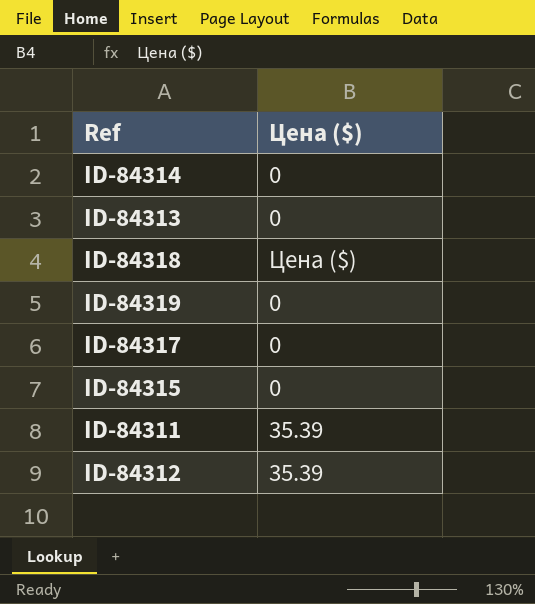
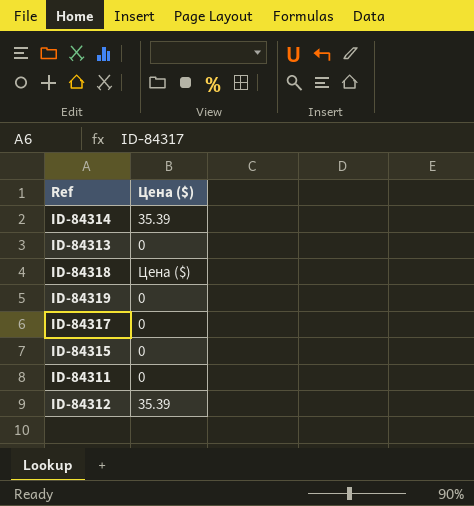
ID-84314 | Цена ($): 0 -> 35.39
ID-84311 | Цена ($): 35.39 -> 0

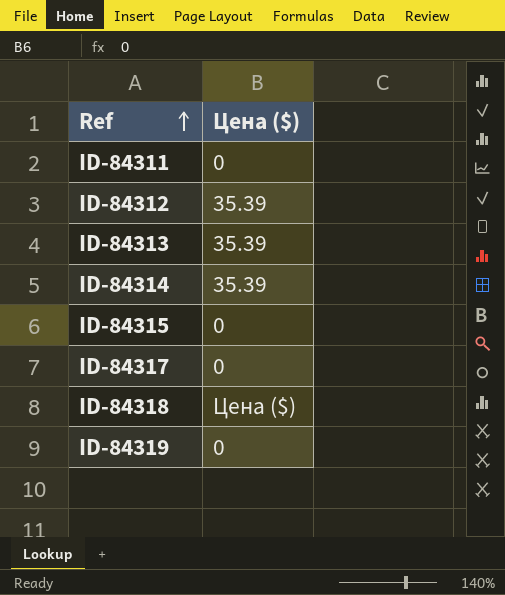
row order: none -> Ref ascending
ID-84313 | Цена ($): 0 -> 35.39

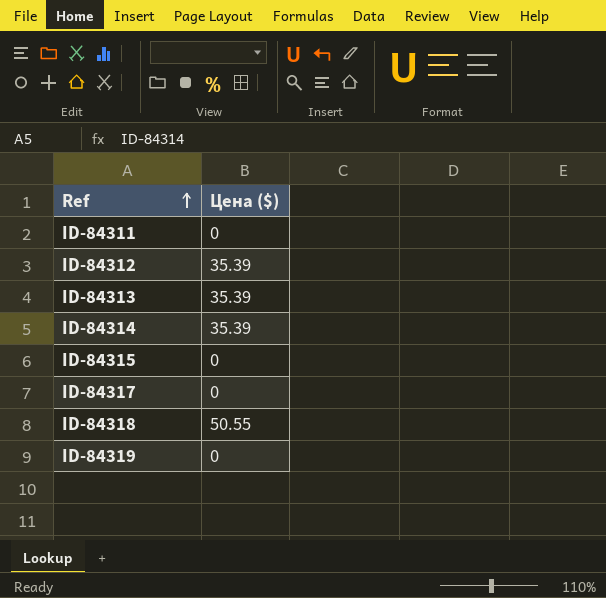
ID-84318 | Цена ($): Цена ($) -> 50.55

